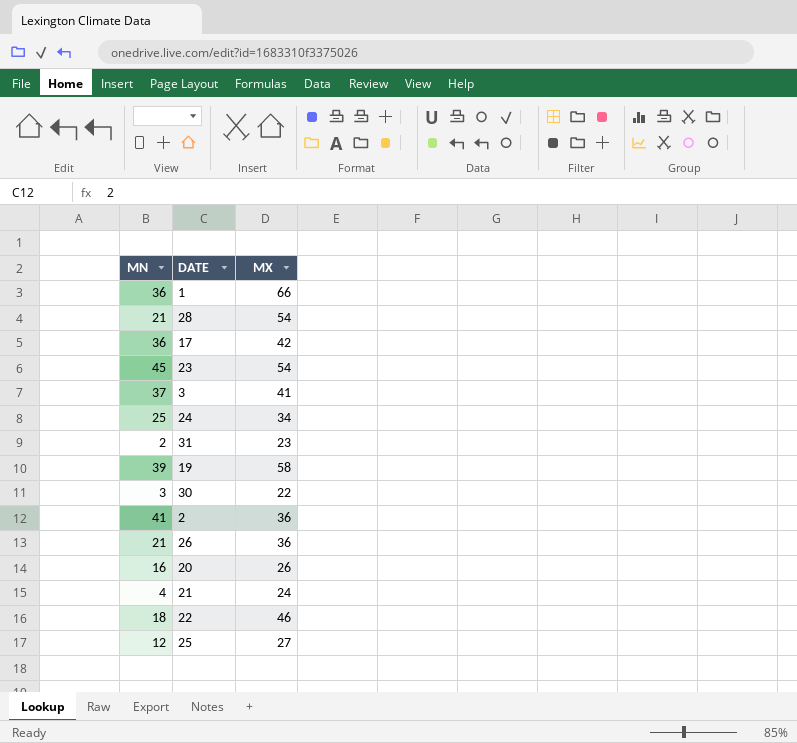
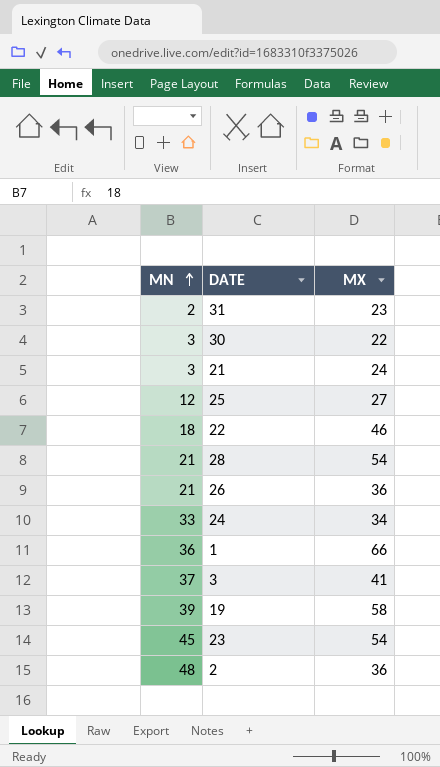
row order: none -> MN ascending
row 17: 36 | 42 -> none
row 20: 16 | 26 -> none
21 | MN: 4 -> 3
24 | MN: 25 -> 33
2 | MN: 41 -> 48

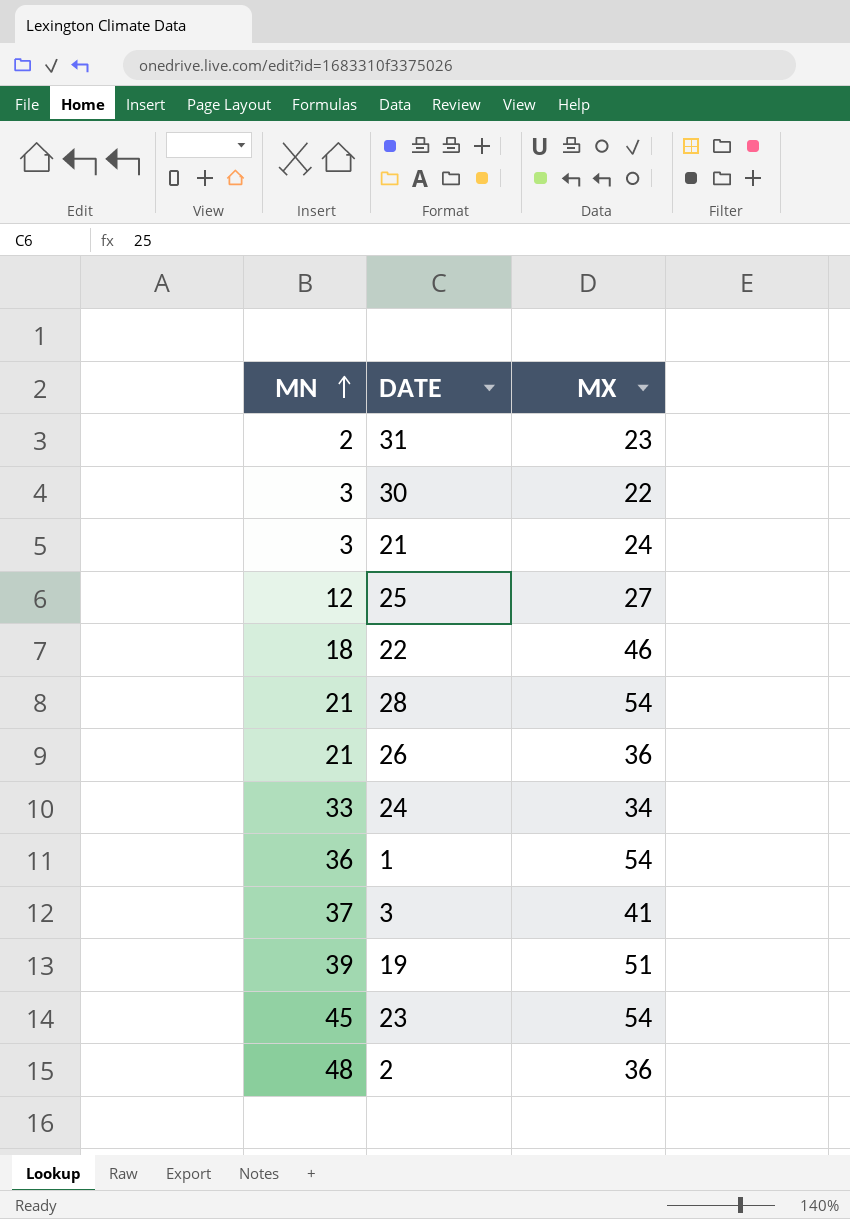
1 | MX: 66 -> 54
19 | MX: 58 -> 51

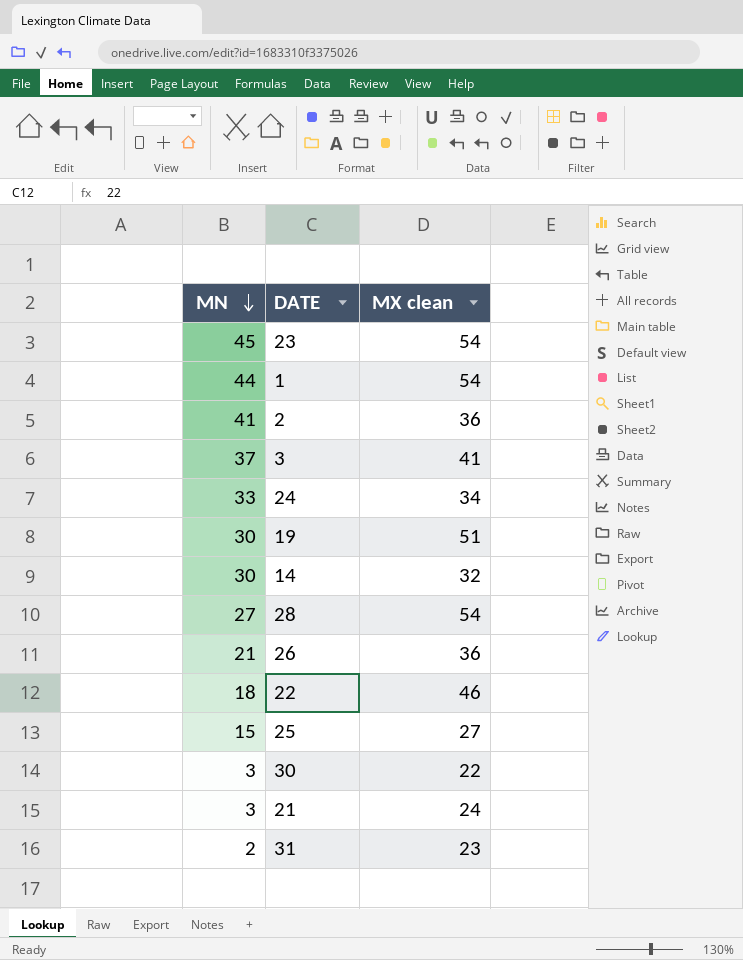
row order: MN ascending -> MN descending
column name: MX -> MX clean
1 | MN: 36 -> 44
2 | MN: 48 -> 41
19 | MN: 39 -> 30
row 14: none -> 30 | 32
28 | MN: 21 -> 27
25 | MN: 12 -> 15

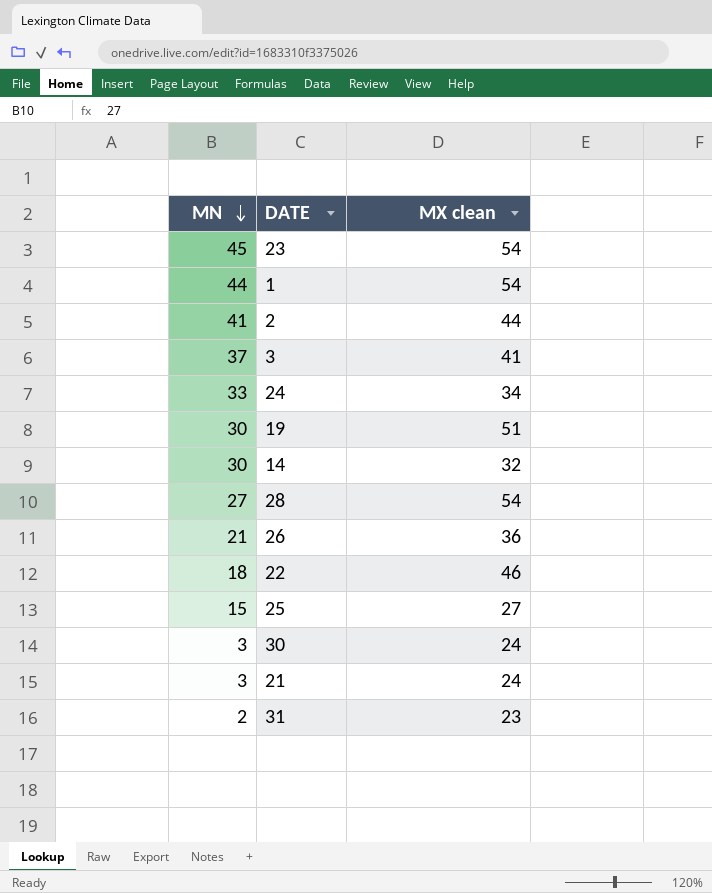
2 | MX clean: 36 -> 44
30 | MX clean: 22 -> 24

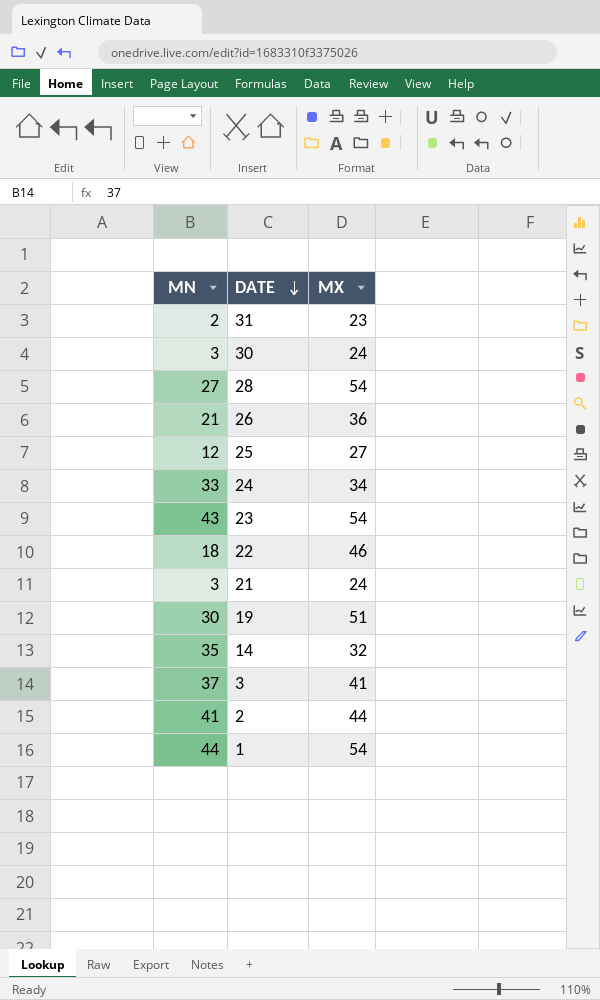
row order: MN descending -> DATE descending
column name: MX clean -> MX
25 | MN: 15 -> 12
23 | MN: 45 -> 43
14 | MN: 30 -> 35

